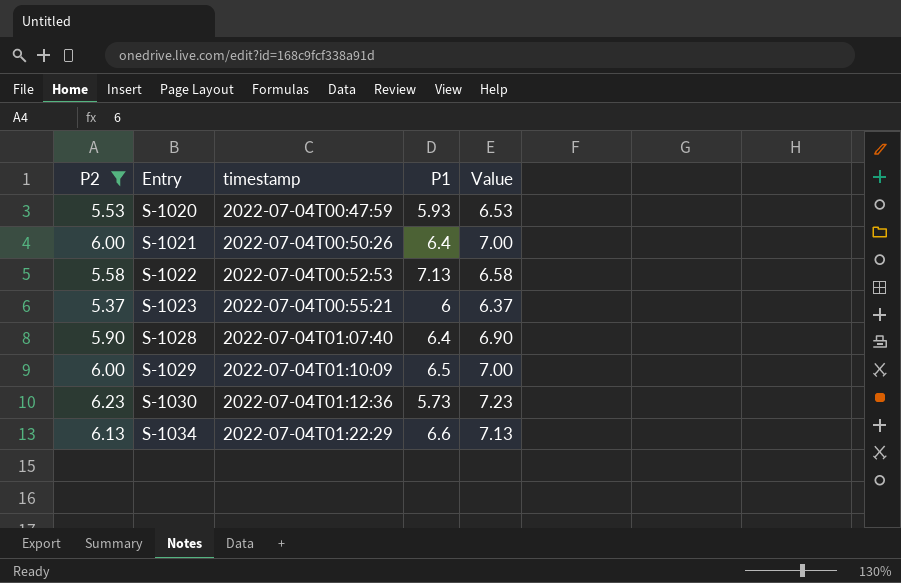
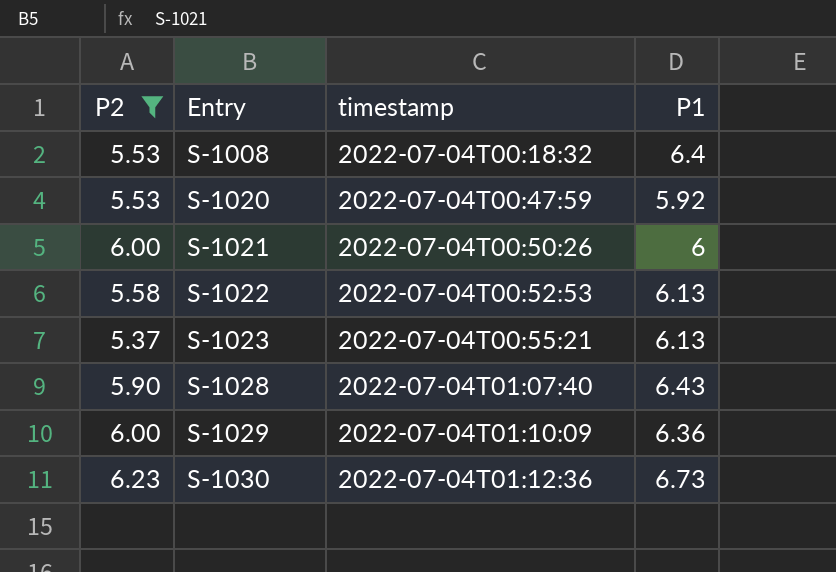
column Value | formula: [P2] + 1 -> none
row S-1034: 6.13 | 2022-07-04T01:22:29 | 6.6 | 7.13 -> none
row S-1008: none -> 5.53 | 2022-07-04T00:18:32 | 6.4
S-1020 | P1: 5.93 -> 5.92
S-1021 | P1: 6.4 -> 6
S-1022 | P1: 7.13 -> 6.13
S-1023 | P1: 6 -> 6.13
S-1028 | P1: 6.4 -> 6.43
S-1029 | P1: 6.5 -> 6.36
S-1030 | P1: 5.73 -> 6.73

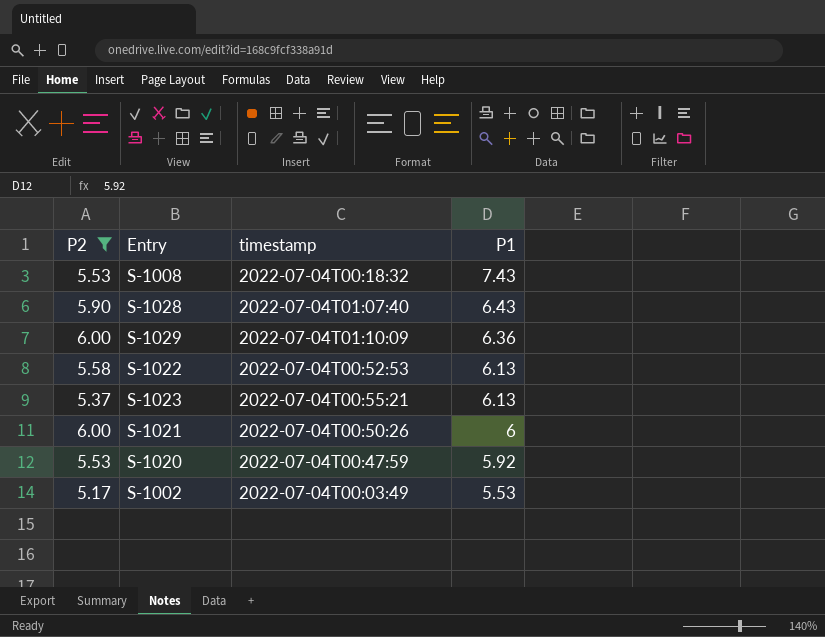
row order: Entry ascending -> P1 descending
row S-1030: 6.23 | 2022-07-04T01:12:36 | 6.73 -> none
S-1008 | P1: 6.4 -> 7.43
row S-1002: none -> 5.17 | 2022-07-04T00:03:49 | 5.53

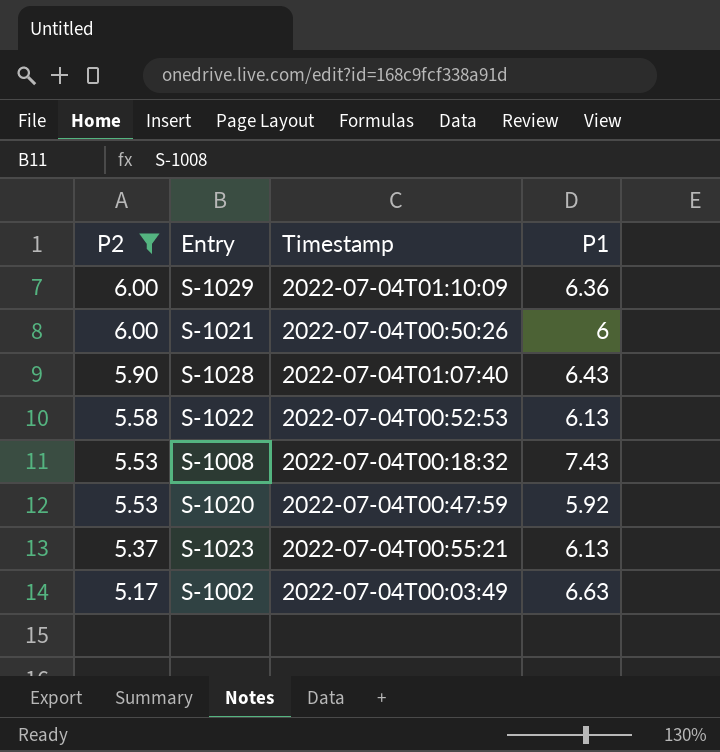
row order: P1 descending -> P2 descending
column name: timestamp -> Timestamp
S-1002 | P1: 5.53 -> 6.63

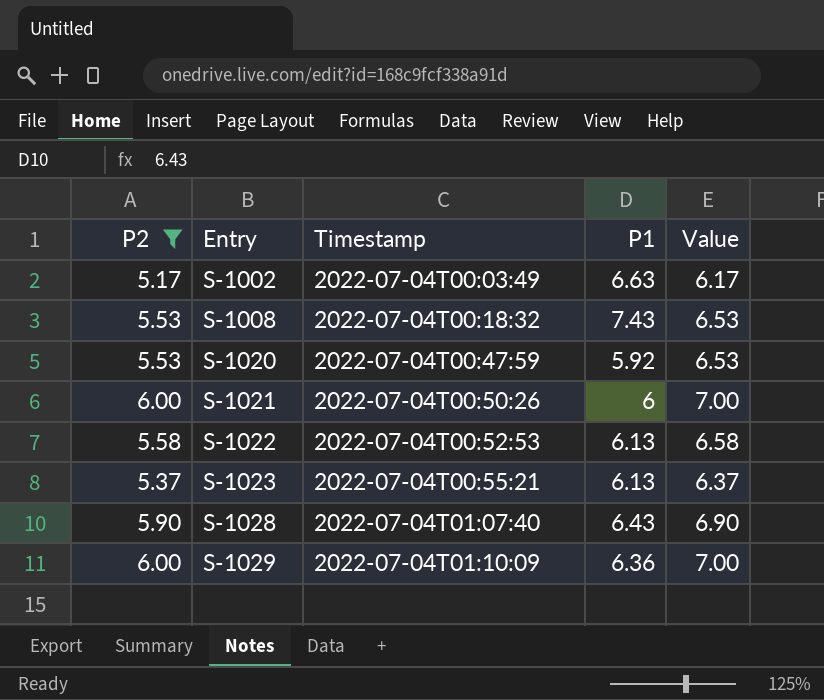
row order: P2 descending -> Entry ascending
column Value | formula: none -> [P2] + 1

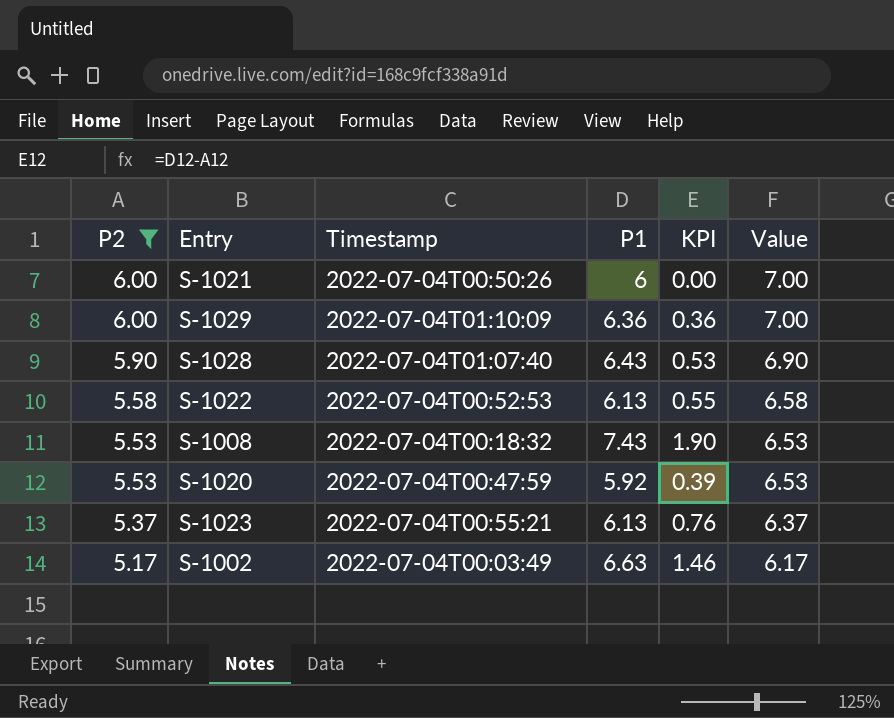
row order: Entry ascending -> P2 descending
column KPI | formula: none -> [P1] - [P2]

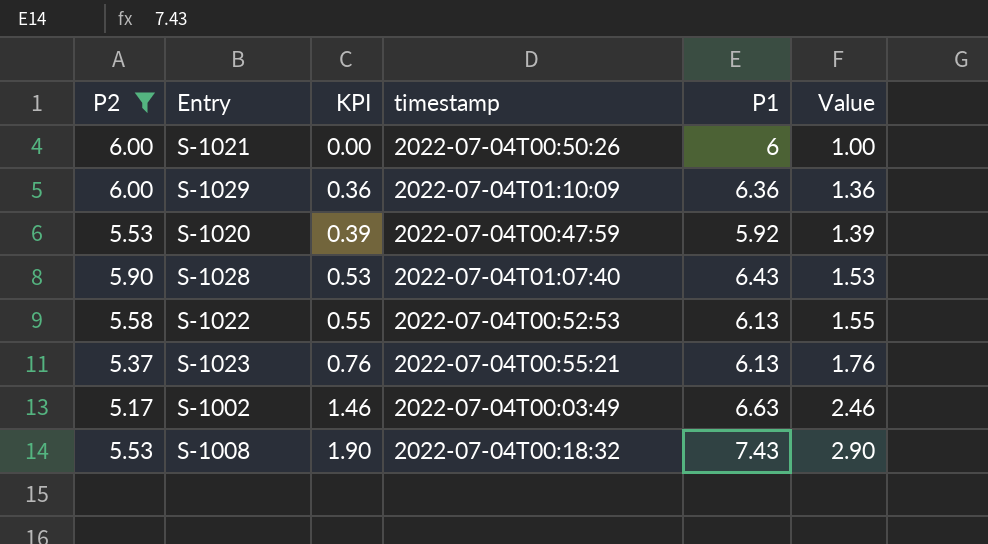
row order: P2 descending -> KPI ascending
column KPI | position: 5 -> 3
column name: Timestamp -> timestamp
column Value | formula: [P2] + 1 -> [KPI] + 1

